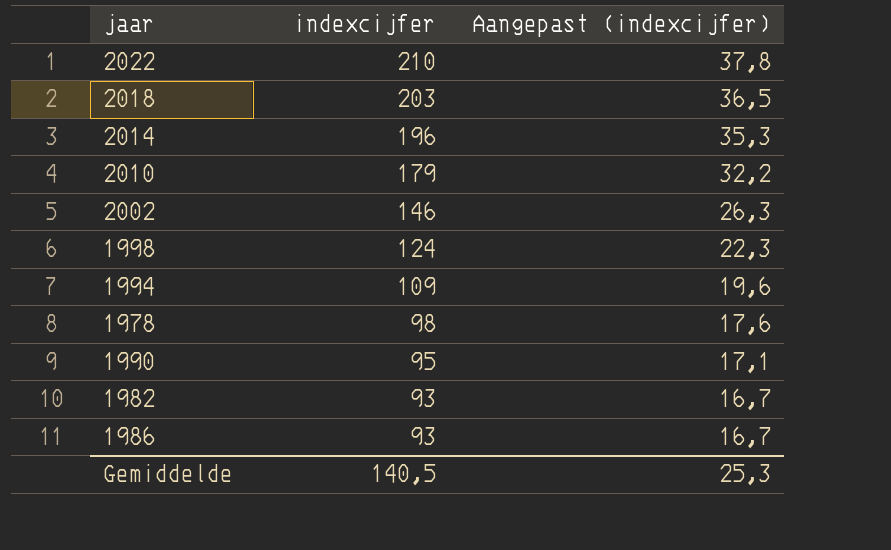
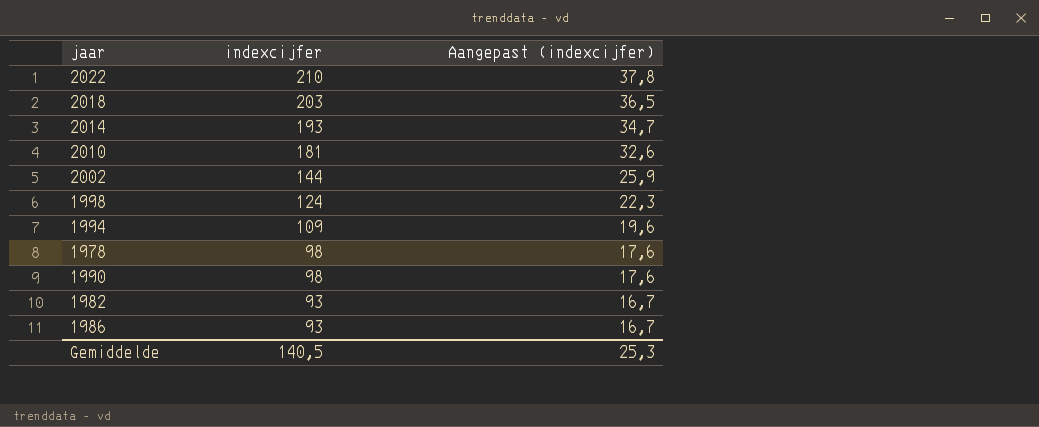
2014 | indexcijfer: 196 -> 193
2014 | Aangepast (indexcijfer): 35,3 -> 34,7
2010 | indexcijfer: 179 -> 181
2010 | Aangepast (indexcijfer): 32,2 -> 32,6
2002 | indexcijfer: 146 -> 144
2002 | Aangepast (indexcijfer): 26,3 -> 25,9
1990 | indexcijfer: 95 -> 98
1990 | Aangepast (indexcijfer): 17,1 -> 17,6

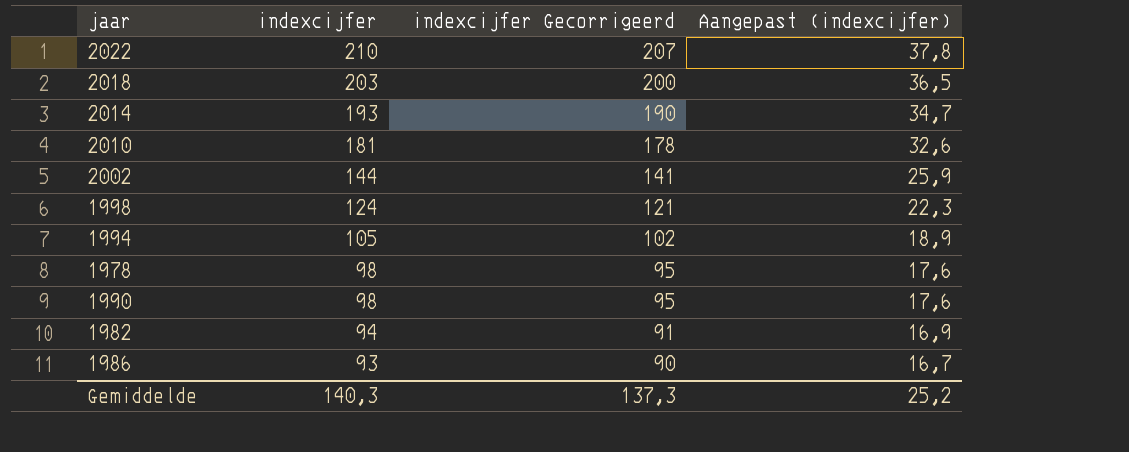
column indexcijfer Gecorrigeerd | formula: none -> [indexcijfer] - 3
1994 | indexcijfer: 109 -> 105
1994 | Aangepast (indexcijfer): 19,6 -> 18,9
1982 | indexcijfer: 93 -> 94
1982 | Aangepast (indexcijfer): 16,7 -> 16,9
Gemiddelde | indexcijfer: 140,5 -> 140,3
Gemiddelde | Aangepast (indexcijfer): 25,3 -> 25,2

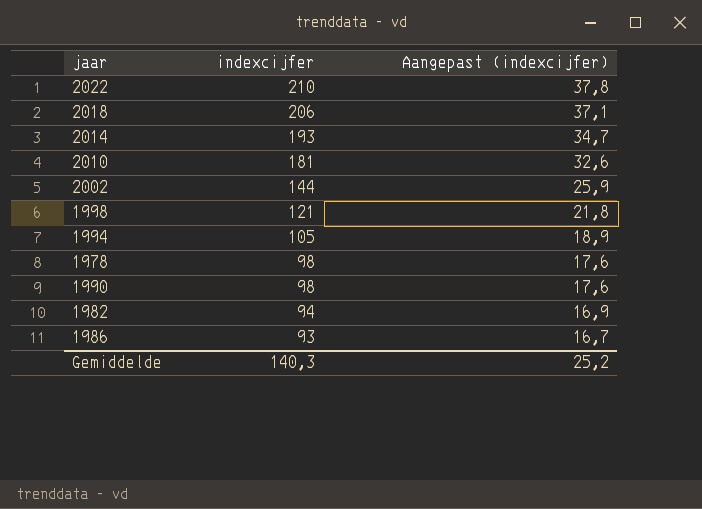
column indexcijfer Gecorrigeerd | formula: [indexcijfer] - 3 -> none
2018 | indexcijfer: 203 -> 206
2018 | Aangepast (indexcijfer): 36,5 -> 37,1
1998 | indexcijfer: 124 -> 121
1998 | Aangepast (indexcijfer): 22,3 -> 21,8

